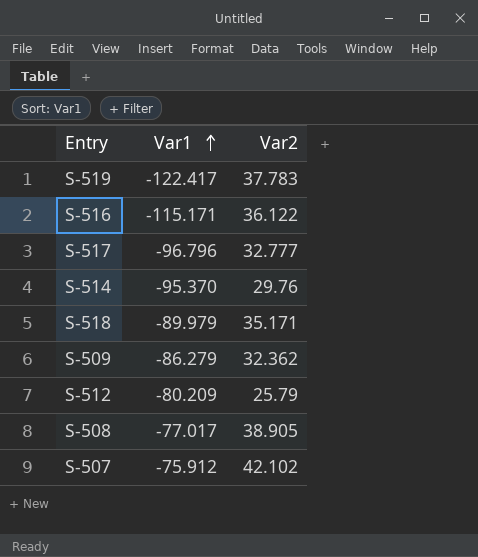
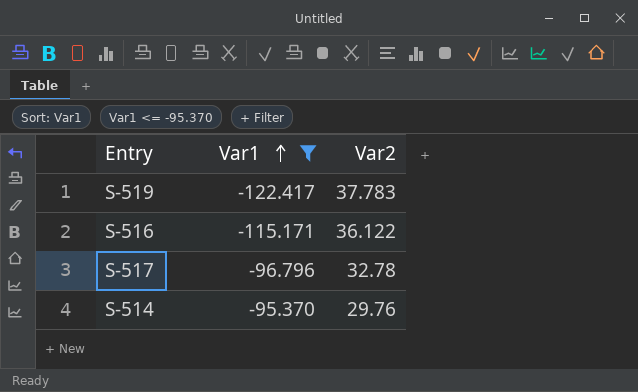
filter: none -> Var1 <= -95.370
S-517 | Var2: 32.777 -> 32.78

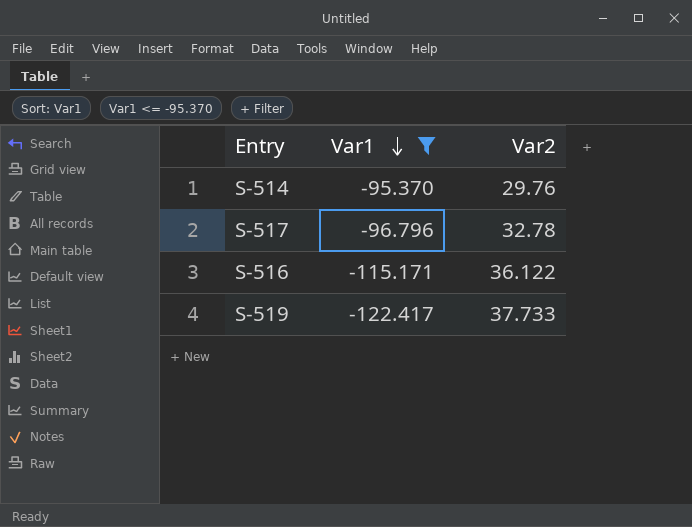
row order: Var1 ascending -> Var1 descending
S-519 | Var2: 37.783 -> 37.733

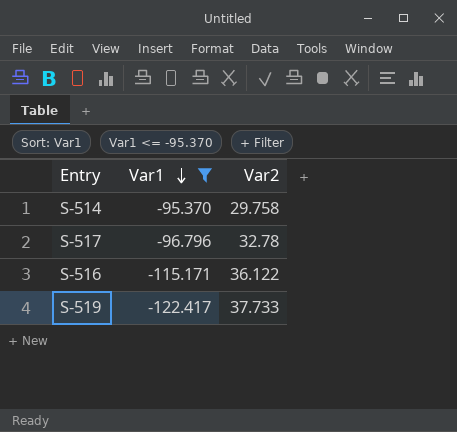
S-514 | Var2: 29.76 -> 29.758

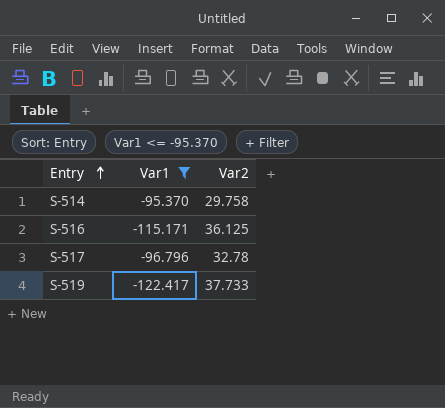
row order: Var1 descending -> Entry ascending
S-516 | Var2: 36.122 -> 36.125

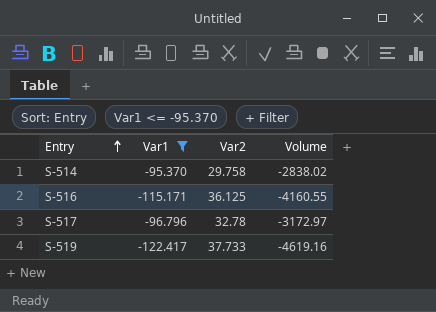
column Volume | formula: none -> [Var1] * [Var2]

